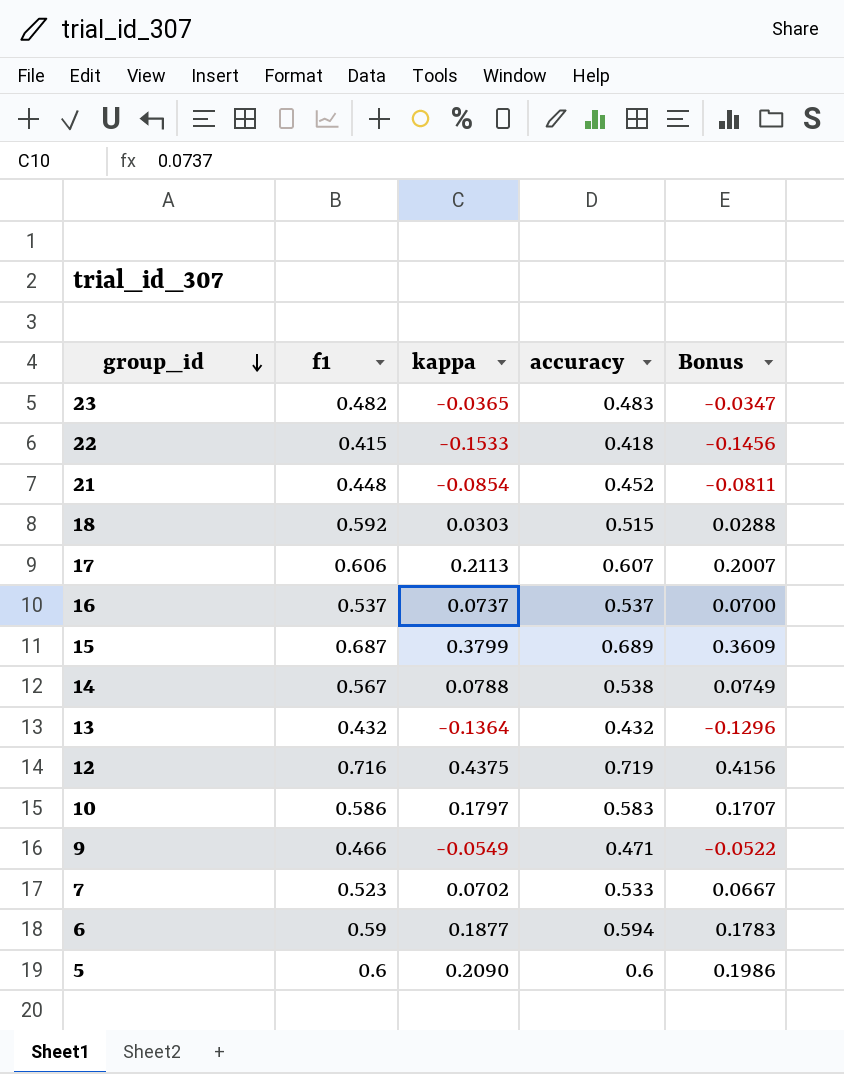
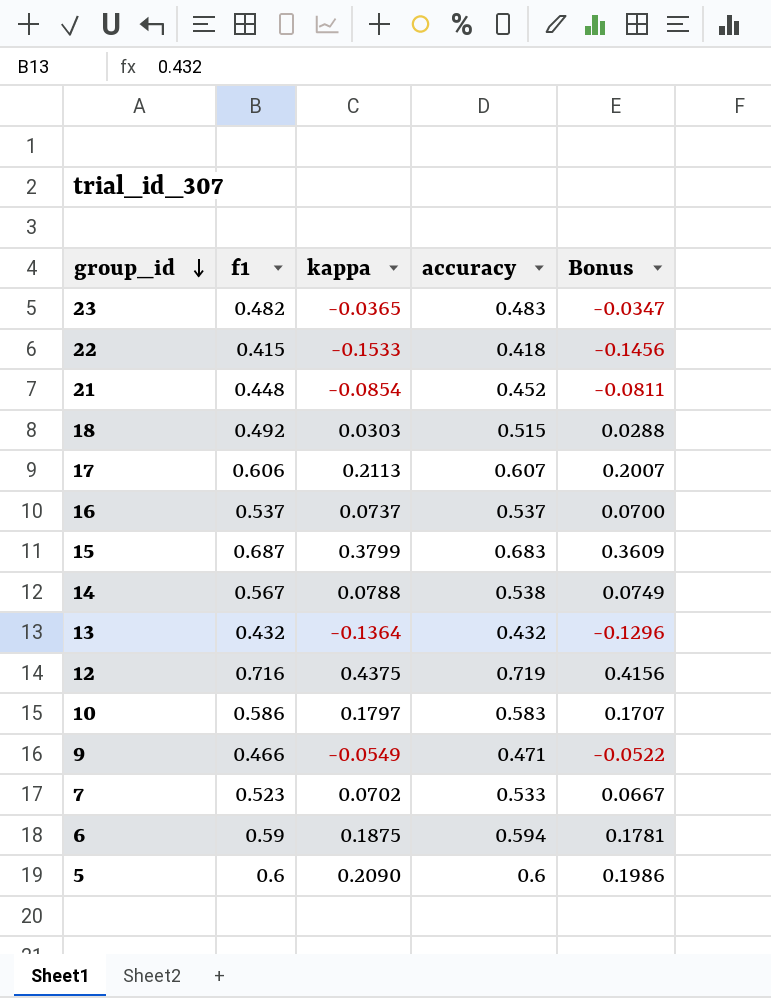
18 | f1: 0.592 -> 0.492
15 | accuracy: 0.689 -> 0.683
6 | kappa: 0.1877 -> 0.1875
6 | Bonus: 0.1783 -> 0.1781

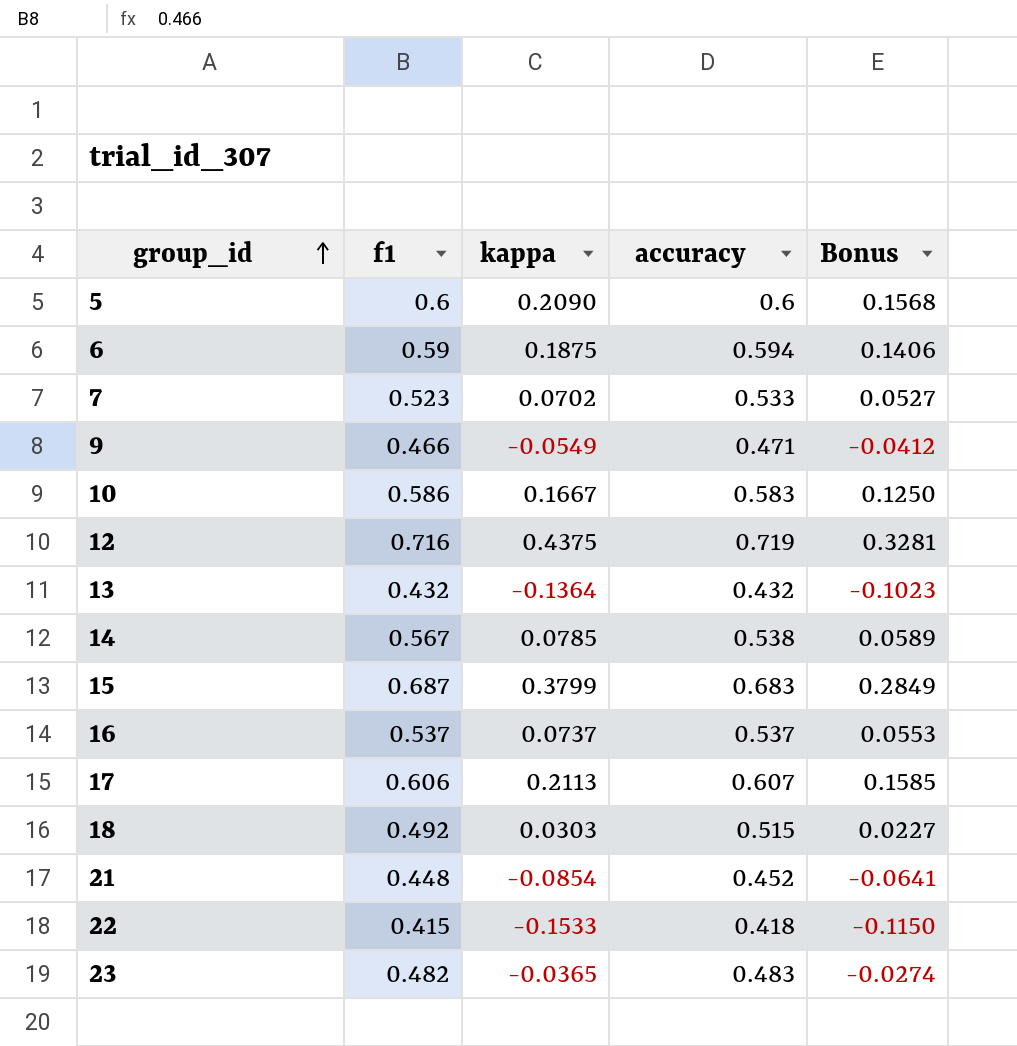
row order: group_id descending -> group_id ascending
column Bonus | formula: [kappa] * 0.95 -> [kappa] * 0.75
10 | kappa: 0.1797 -> 0.1667
14 | kappa: 0.0788 -> 0.0785

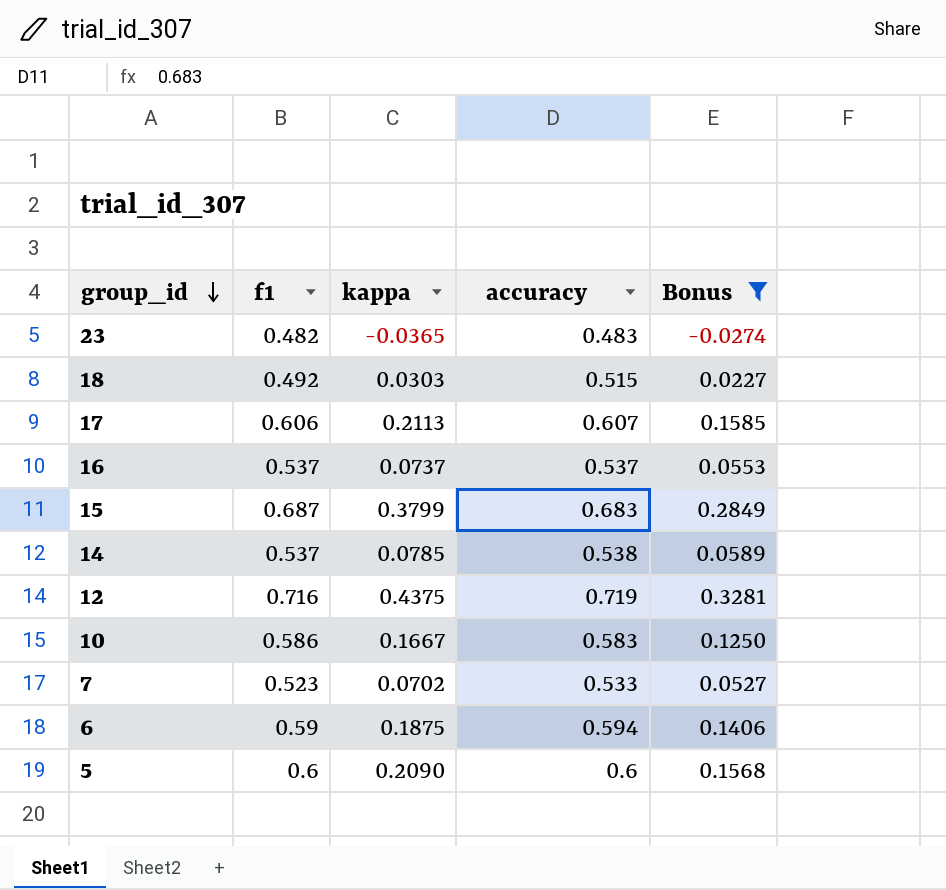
filter: none -> Bonus >= -0.0274
row order: group_id ascending -> group_id descending
14 | f1: 0.567 -> 0.537

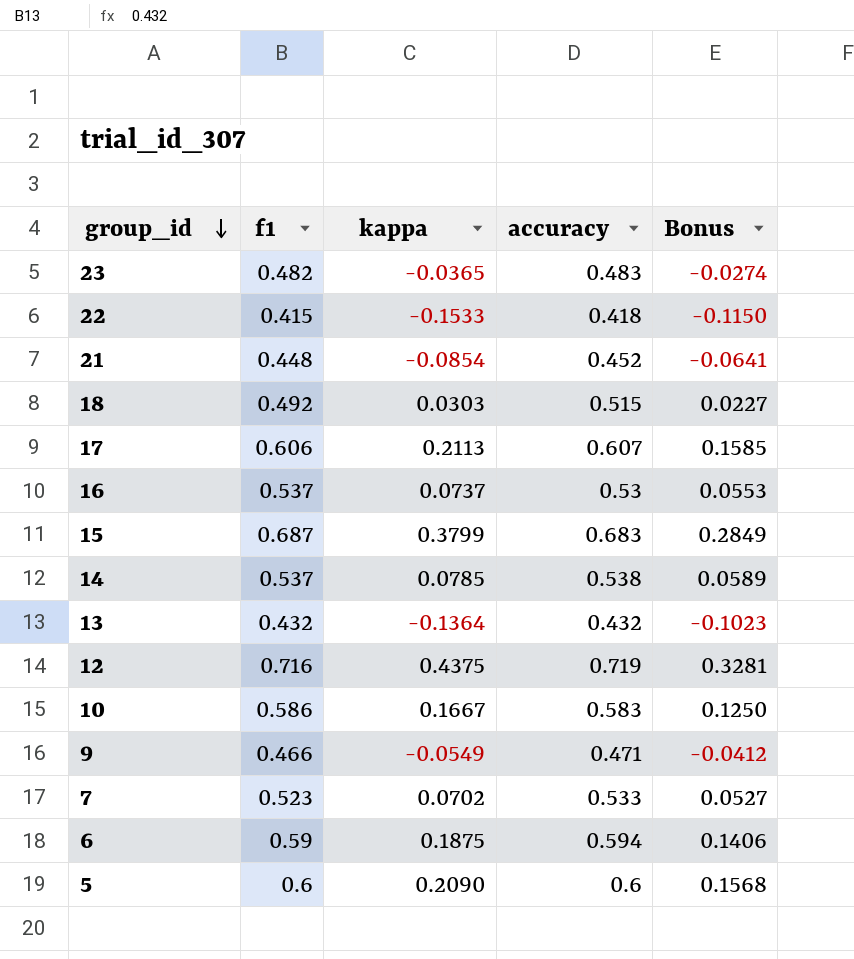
filter: Bonus >= -0.0274 -> none
16 | accuracy: 0.537 -> 0.53

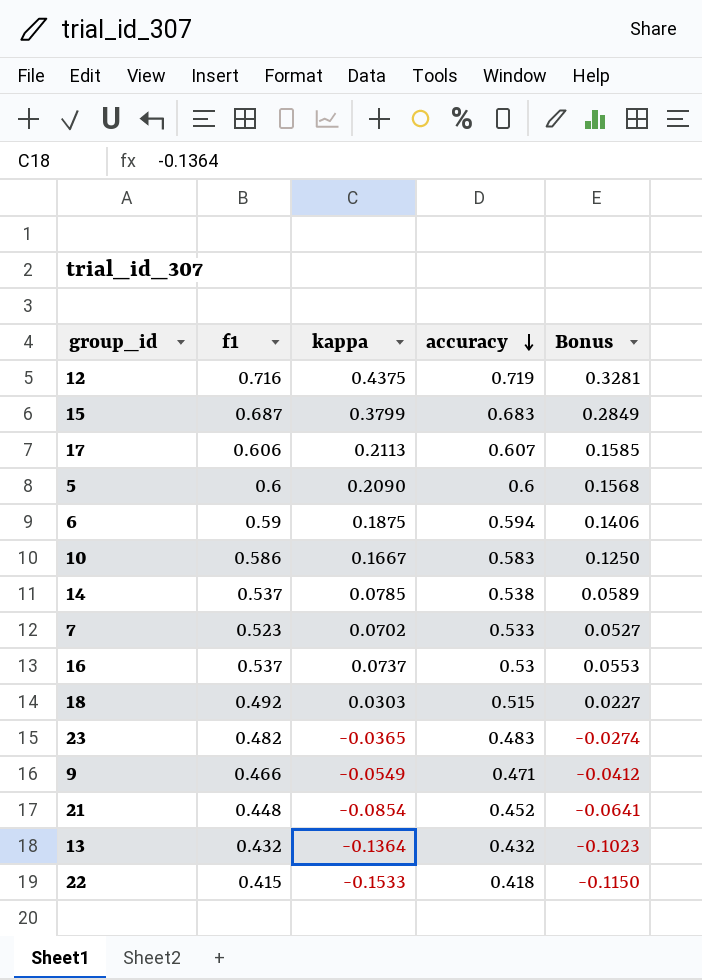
row order: group_id descending -> accuracy descending

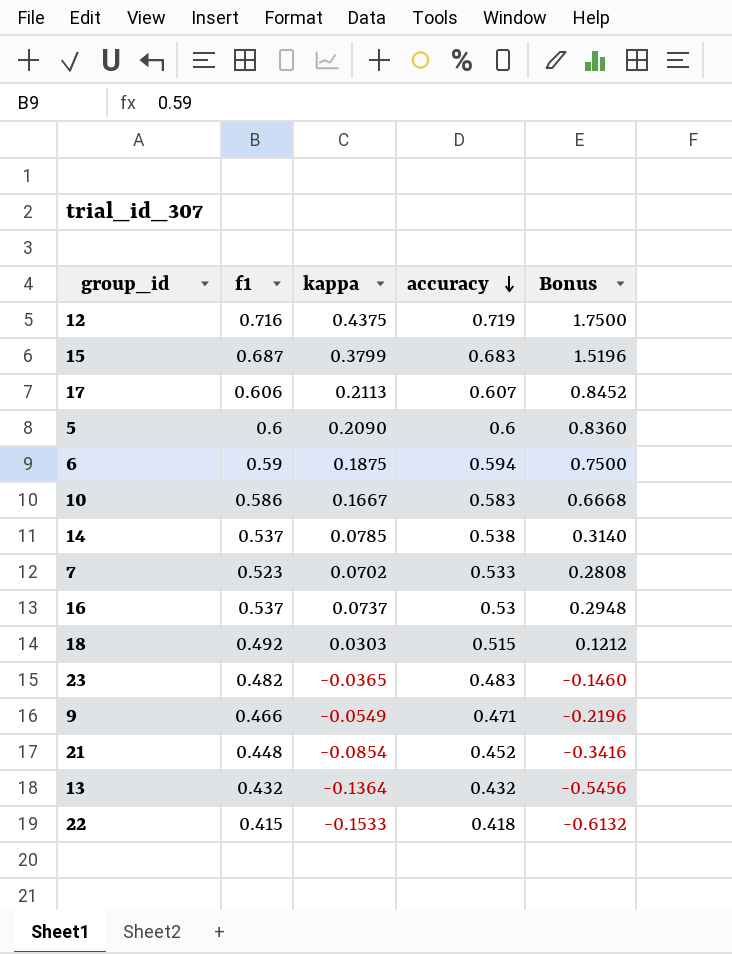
column Bonus | formula: [kappa] * 0.75 -> [kappa] * 4

